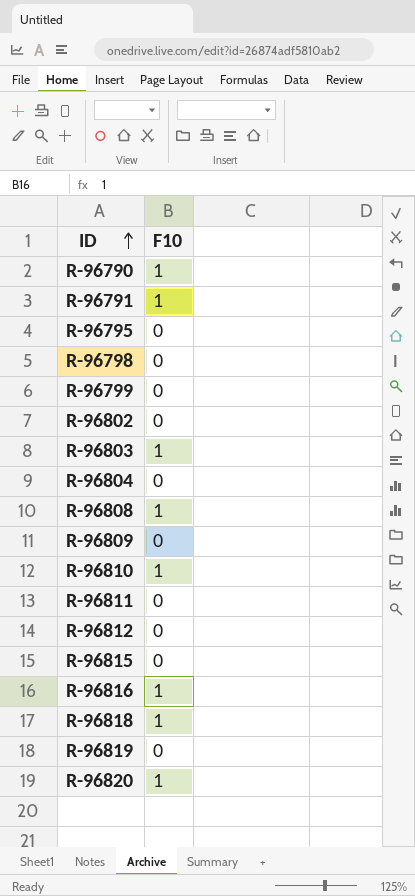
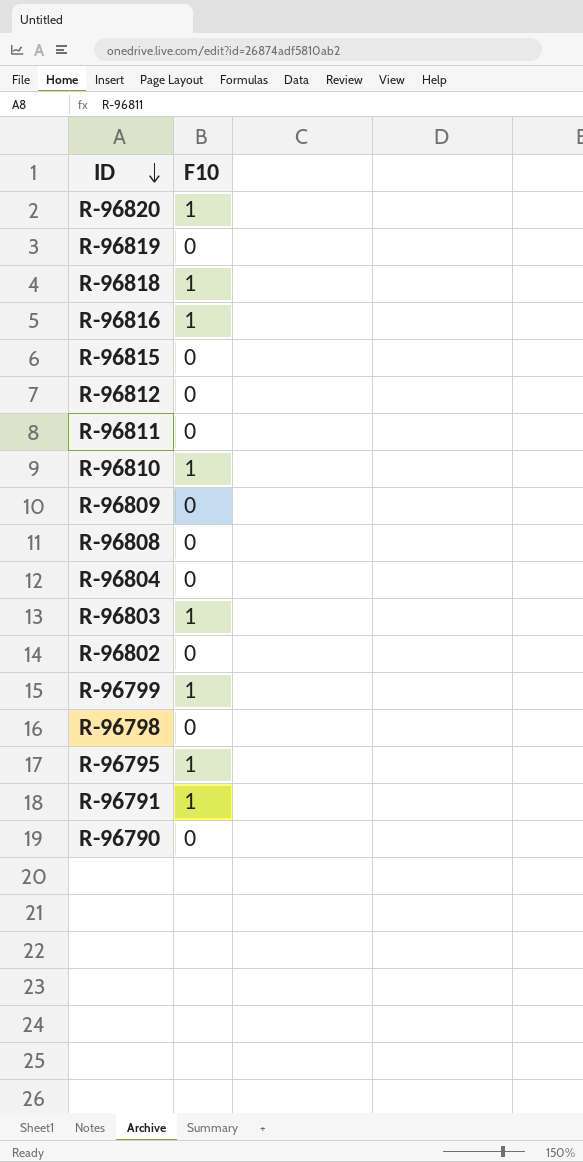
row order: ID ascending -> ID descending
R-96808 | F10: 1 -> 0
R-96799 | F10: 0 -> 1
R-96795 | F10: 0 -> 1
R-96790 | F10: 1 -> 0

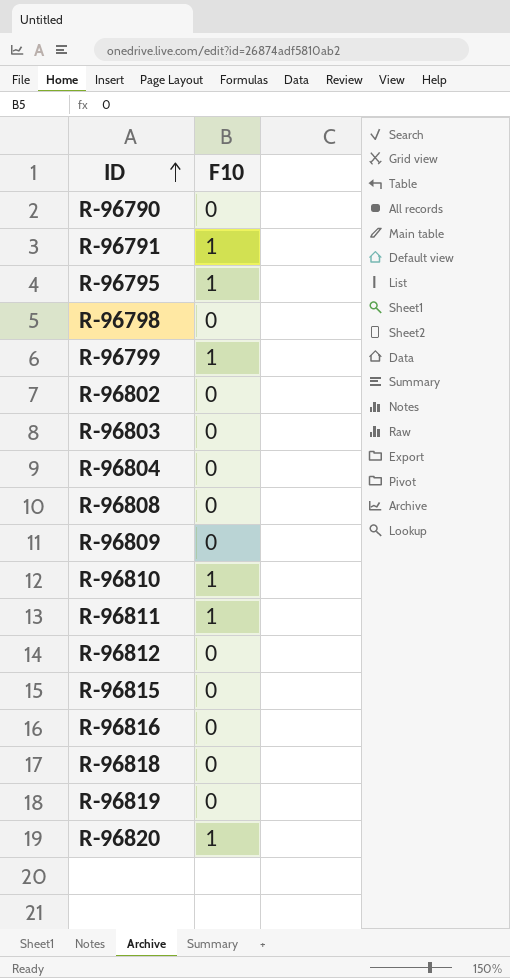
row order: ID descending -> ID ascending
R-96803 | F10: 1 -> 0
R-96811 | F10: 0 -> 1
R-96816 | F10: 1 -> 0
R-96818 | F10: 1 -> 0

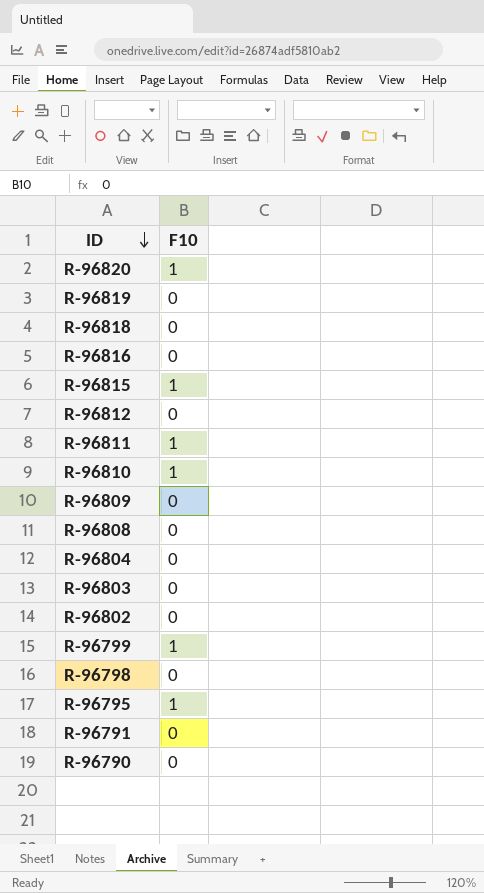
row order: ID ascending -> ID descending
R-96815 | F10: 0 -> 1
R-96791 | F10: 1 -> 0

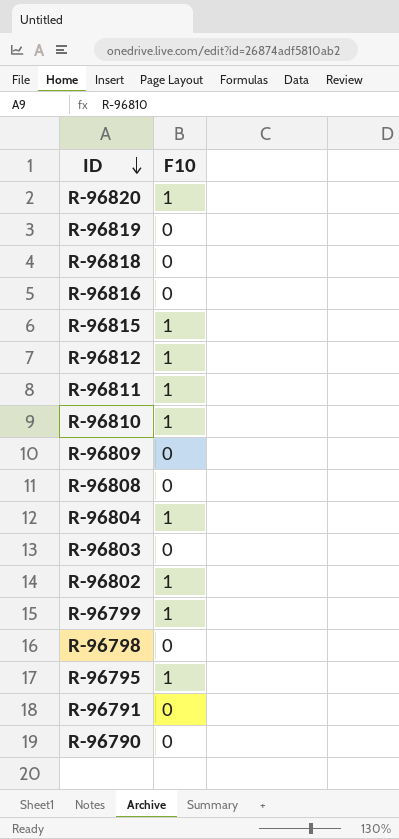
R-96812 | F10: 0 -> 1
R-96804 | F10: 0 -> 1
R-96802 | F10: 0 -> 1

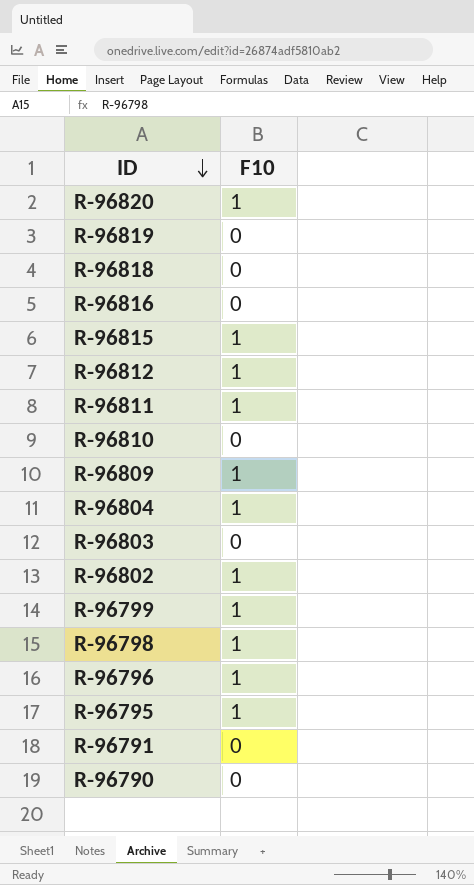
row R-96808: 0 -> none
R-96810 | F10: 1 -> 0
R-96809 | F10: 0 -> 1
R-96798 | F10: 0 -> 1
row R-96796: none -> 1

